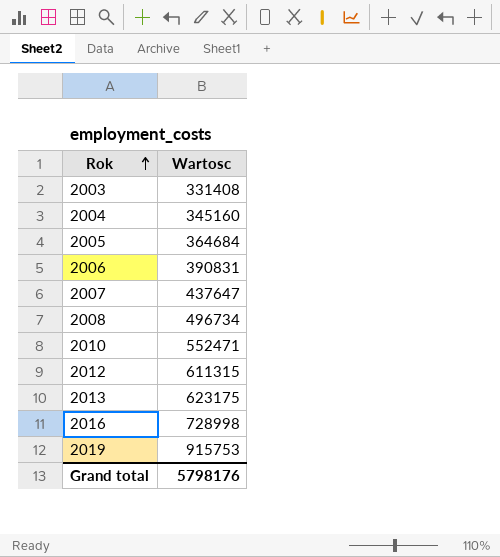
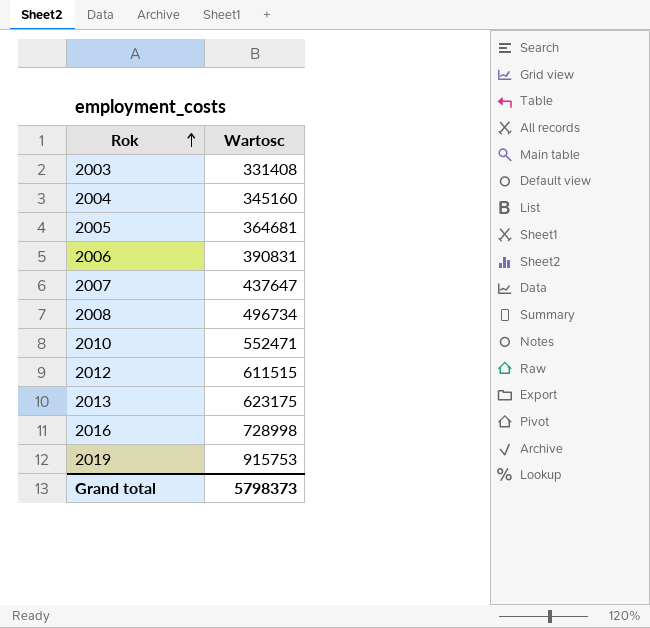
2005 | Wartosc: 364684 -> 364681
2012 | Wartosc: 611315 -> 611515
Grand total | Wartosc: 5798176 -> 5798373

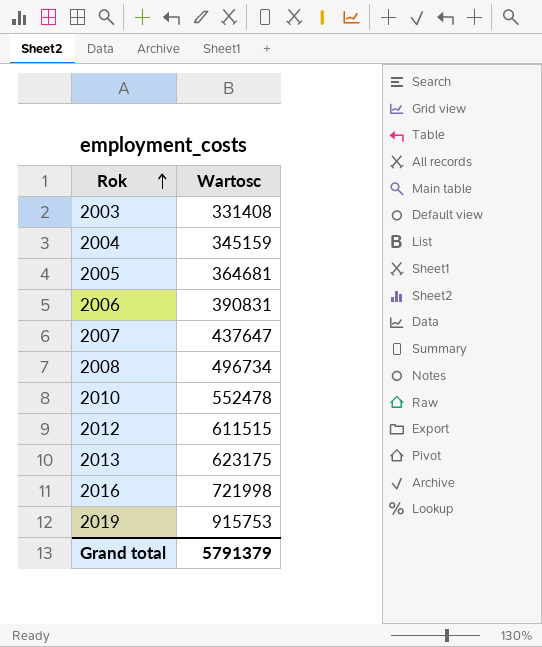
2004 | Wartosc: 345160 -> 345159
2010 | Wartosc: 552471 -> 552478
2016 | Wartosc: 728998 -> 721998
Grand total | Wartosc: 5798373 -> 5791379

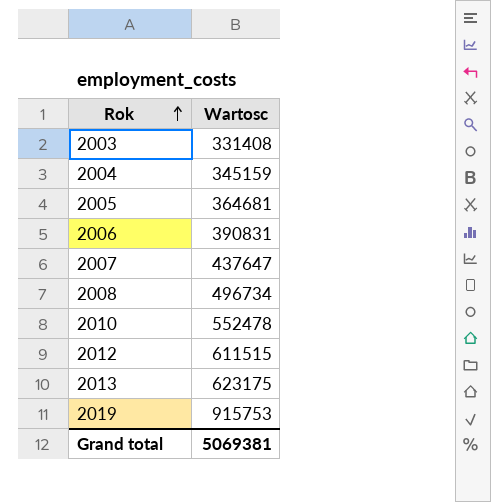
row 2016: 721998 -> none
Grand total | Wartosc: 5791379 -> 5069381

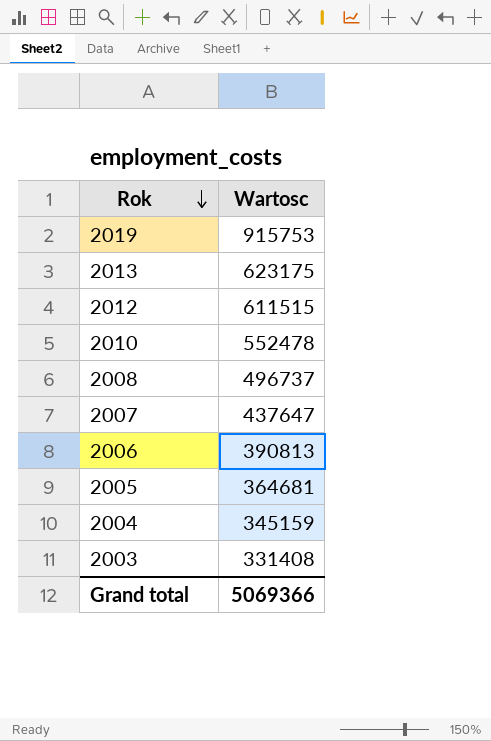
row order: Rok ascending -> Rok descending
2008 | Wartosc: 496734 -> 496737
2006 | Wartosc: 390831 -> 390813
Grand total | Wartosc: 5069381 -> 5069366

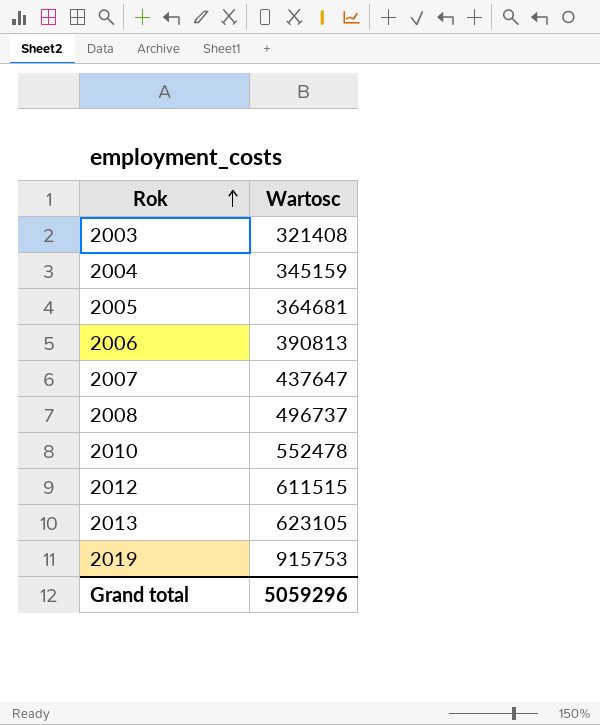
row order: Rok descending -> Rok ascending
2003 | Wartosc: 331408 -> 321408
2013 | Wartosc: 623175 -> 623105
Grand total | Wartosc: 5069366 -> 5059296

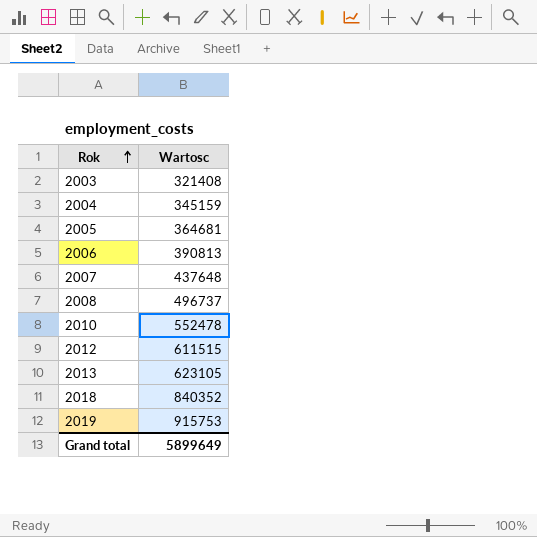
2007 | Wartosc: 437647 -> 437648
row 2018: none -> 840352
Grand total | Wartosc: 5059296 -> 5899649

